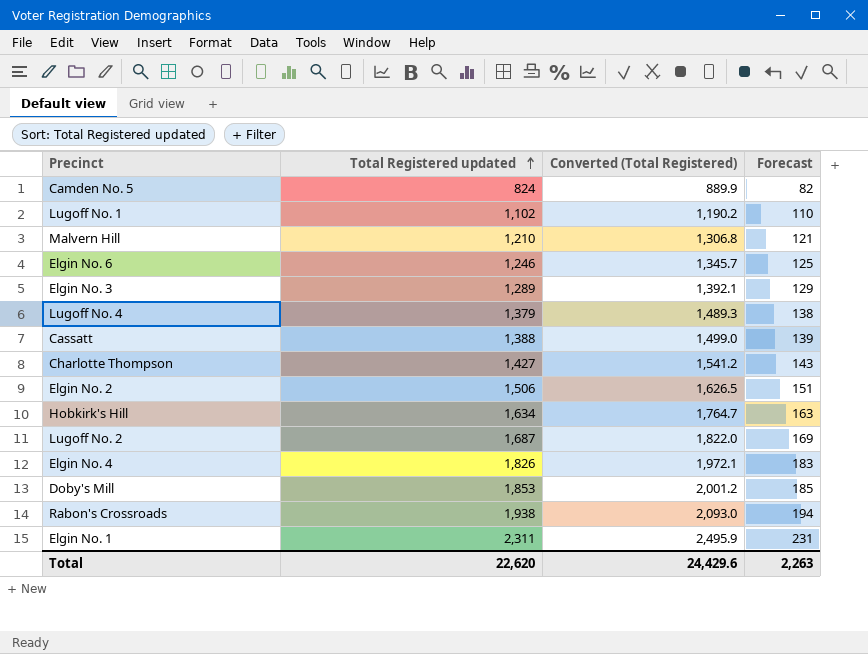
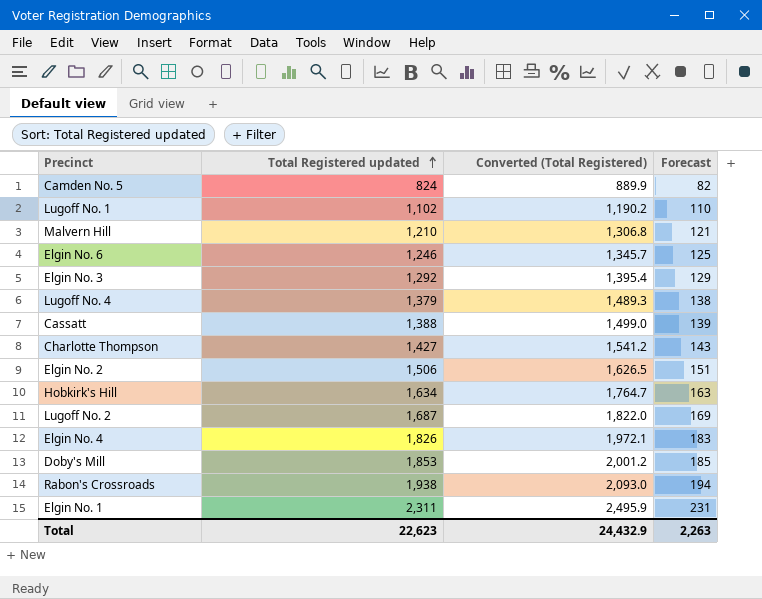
Elgin No. 3 | Total Registered updated: 1,289 -> 1,292
Elgin No. 3 | Converted (Total Registered): 1,392.1 -> 1,395.4
Total | Total Registered updated: 22,620 -> 22,623
Total | Converted (Total Registered): 24,429.6 -> 24,432.9

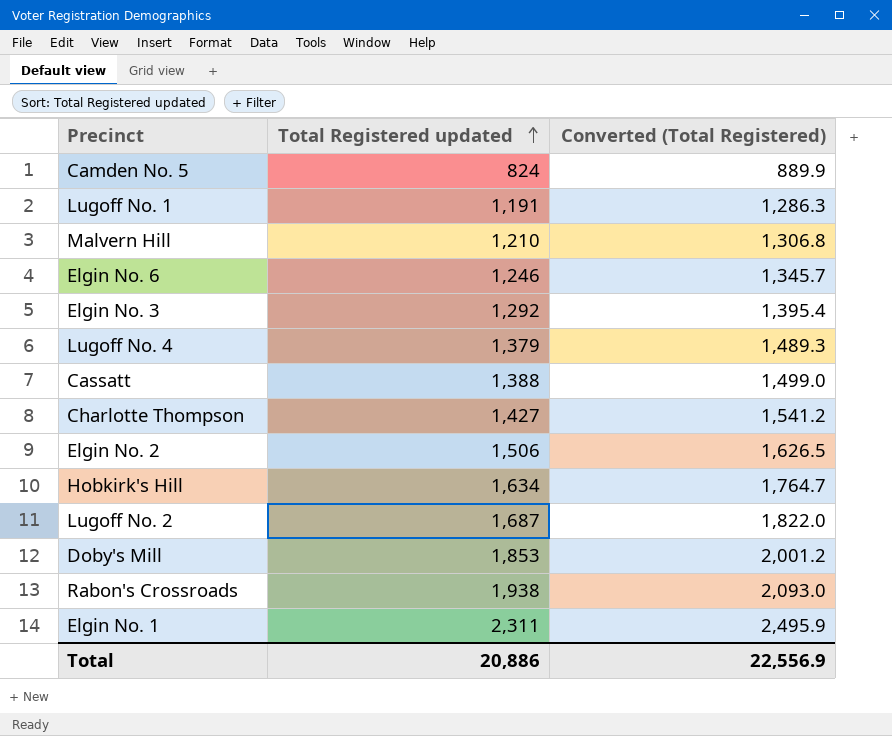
column Forecast | formula: [Total Registered updated] * 0.1 -> none
row Elgin No. 4: 1,826 | 1,972.1 | 183 -> none
Lugoff No. 1 | Total Registered updated: 1,102 -> 1,191
Lugoff No. 1 | Converted (Total Registered): 1,190.2 -> 1,286.3
Total | Total Registered updated: 22,623 -> 20,886
Total | Converted (Total Registered): 24,432.9 -> 22,556.9

